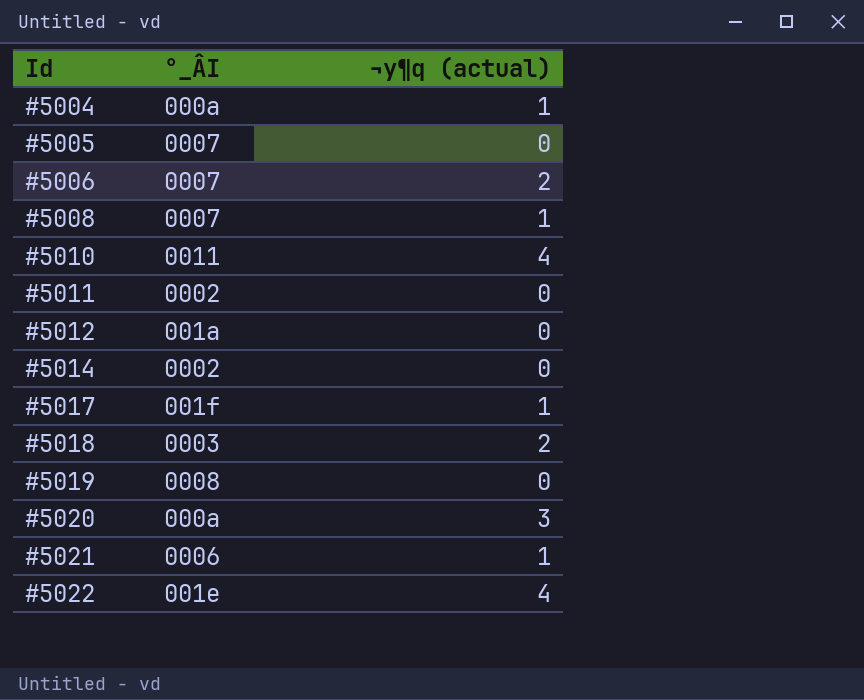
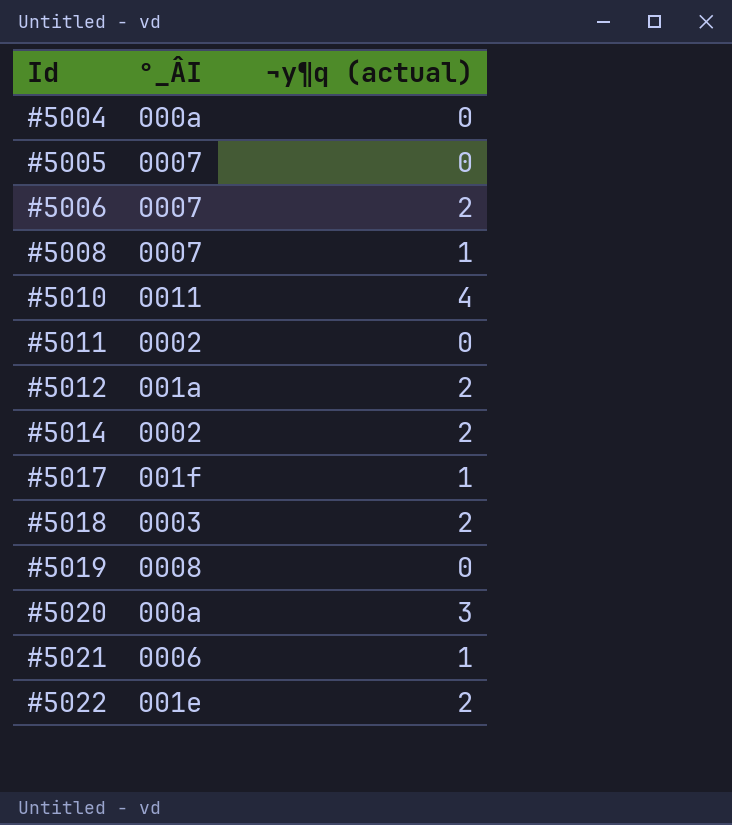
#5004 | ¬y¶q (actual): 1 -> 0
#5012 | ¬y¶q (actual): 0 -> 2
#5014 | ¬y¶q (actual): 0 -> 2
#5022 | ¬y¶q (actual): 4 -> 2

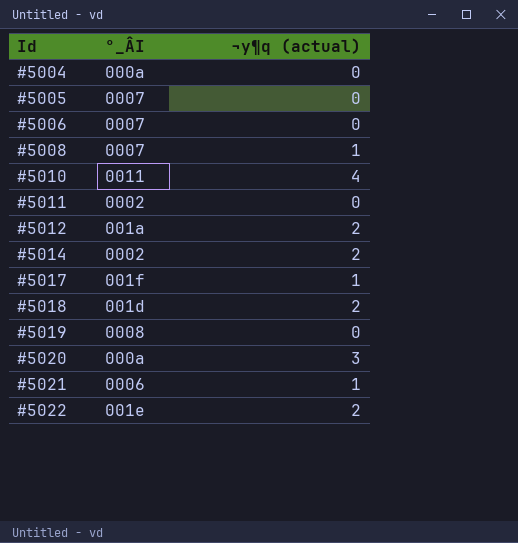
#5006 | ¬y¶q (actual): 2 -> 0
#5018 | °_ÂI: 0003 -> 001d

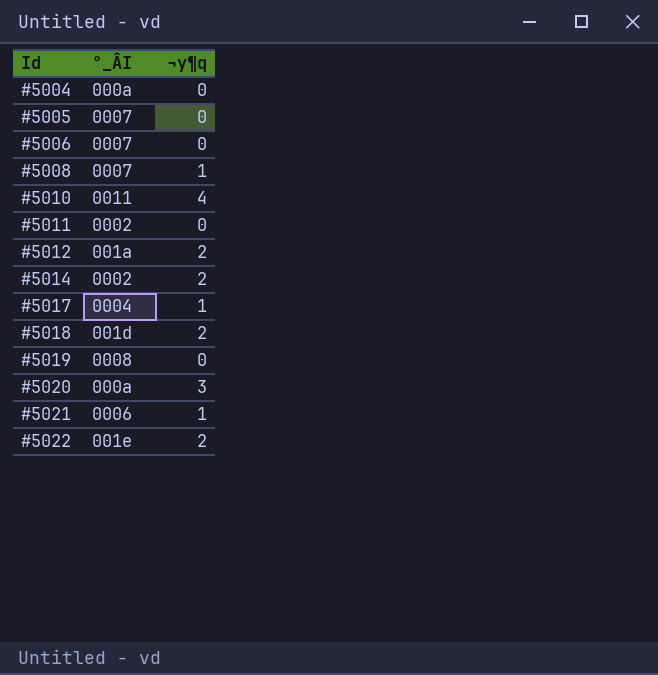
column name: ¬y¶q (actual) -> ¬y¶q
#5017 | °_ÂI: 001f -> 0004

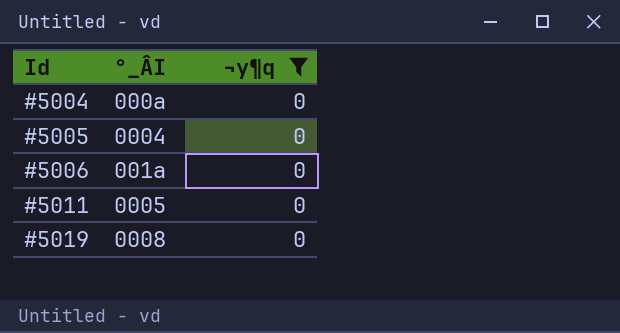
filter: none -> ¬y¶q = 0
#5005 | °_ÂI: 0007 -> 0004
#5006 | °_ÂI: 0007 -> 001a
#5011 | °_ÂI: 0002 -> 0005

